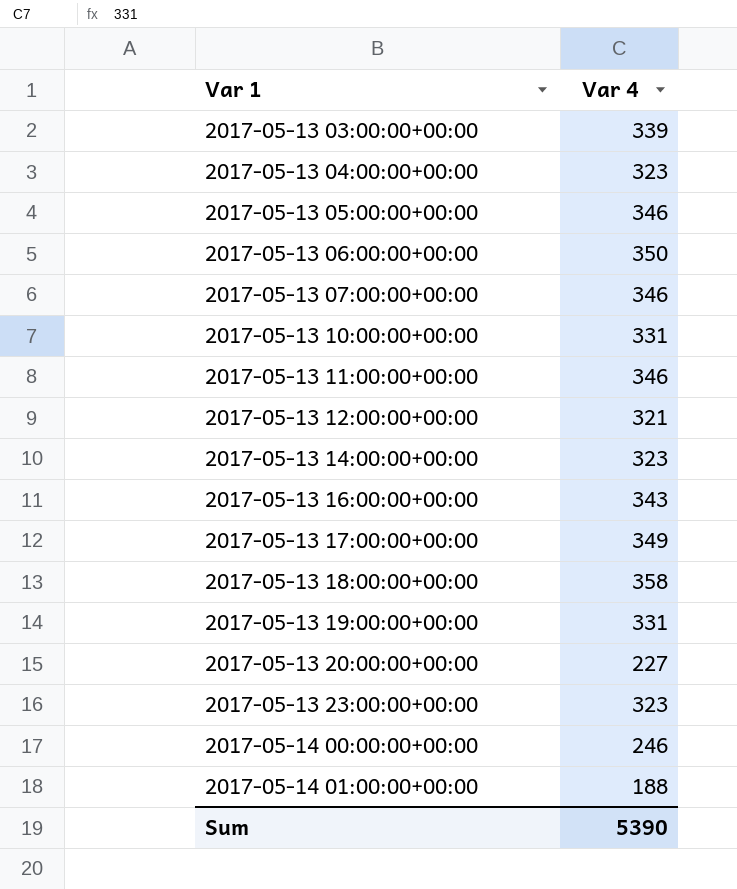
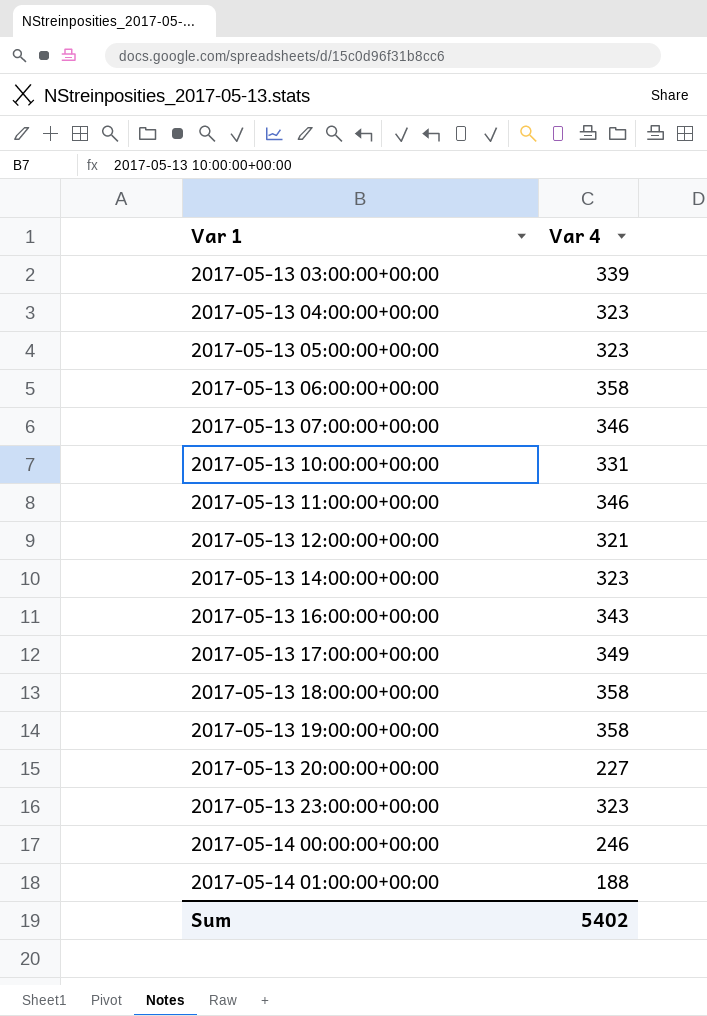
2017-05-13 05:00:00+00:00 | Var 4: 346 -> 323
2017-05-13 06:00:00+00:00 | Var 4: 350 -> 358
2017-05-13 19:00:00+00:00 | Var 4: 331 -> 358
Sum | Var 4: 5390 -> 5402

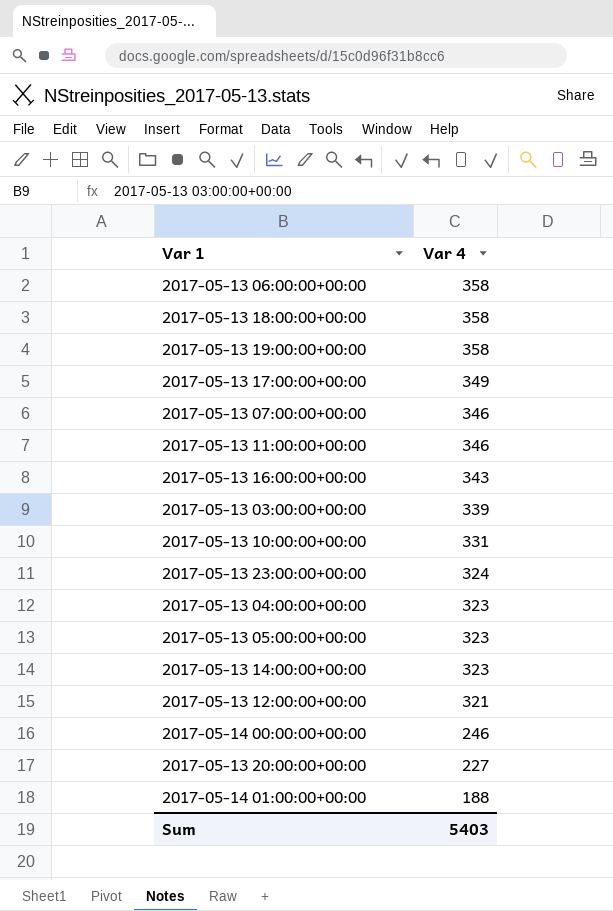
row order: Var 1 ascending -> Var 4 descending
2017-05-13 23:00:00+00:00 | Var 4: 323 -> 324
Sum | Var 4: 5402 -> 5403

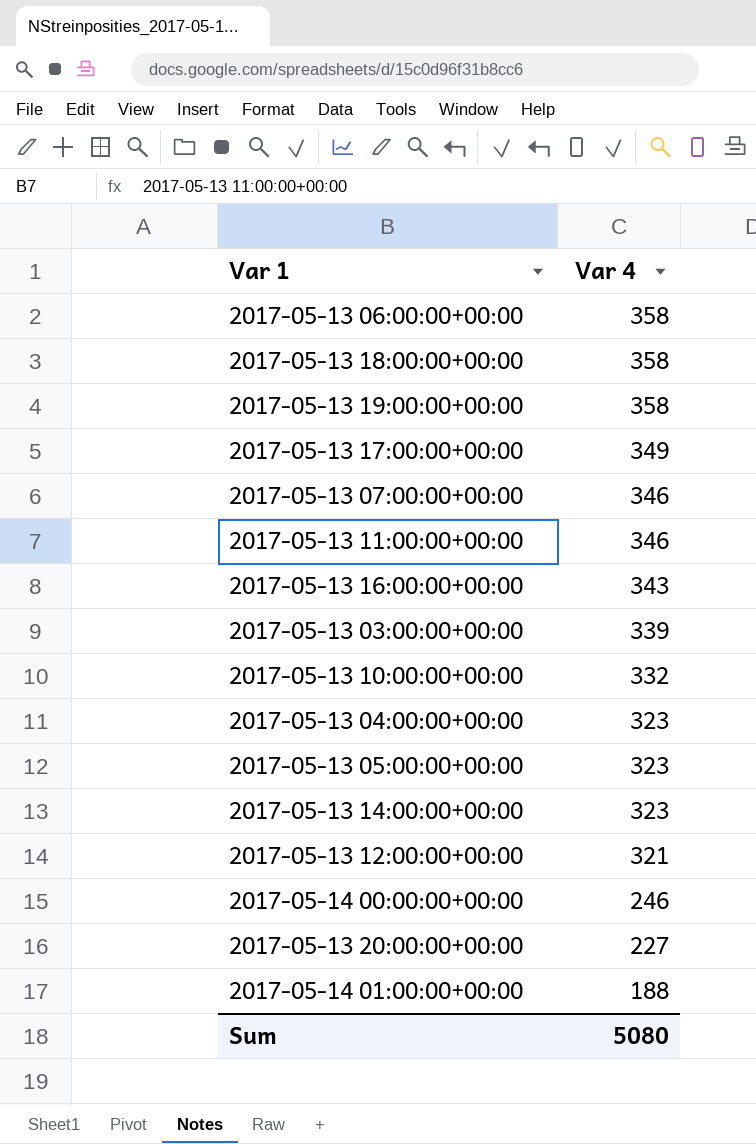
row 2017-05-13 23:00:00+00:00: 324 -> none
2017-05-13 10:00:00+00:00 | Var 4: 331 -> 332
Sum | Var 4: 5403 -> 5080

